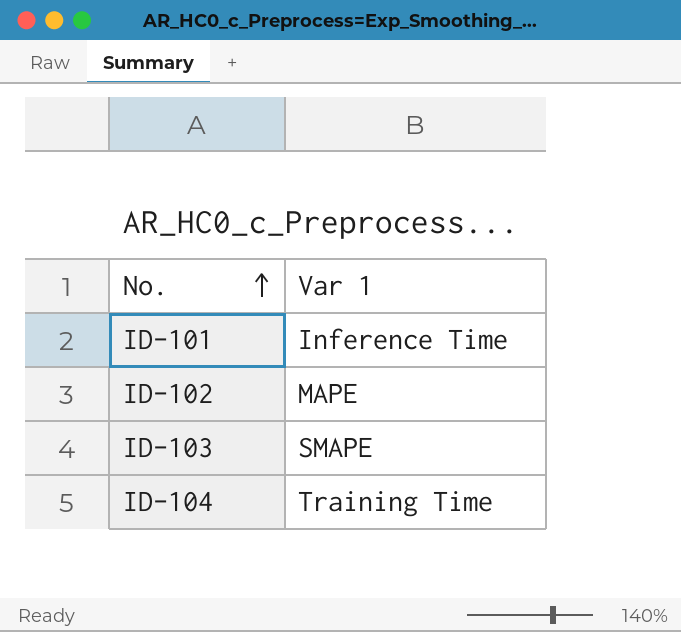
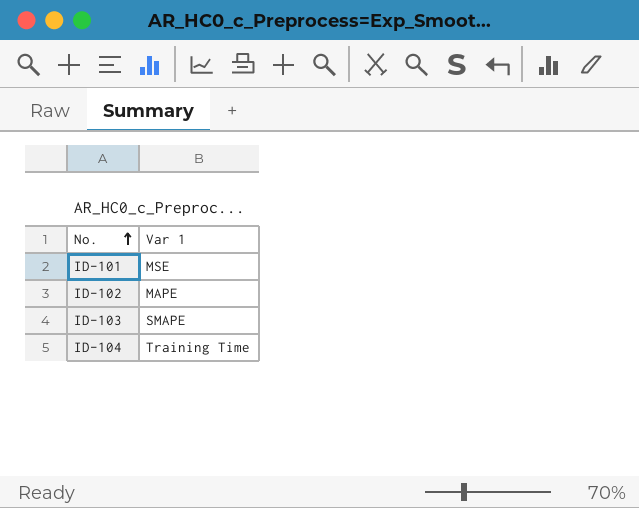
ID-101 | Var 1: Inference Time -> MSE

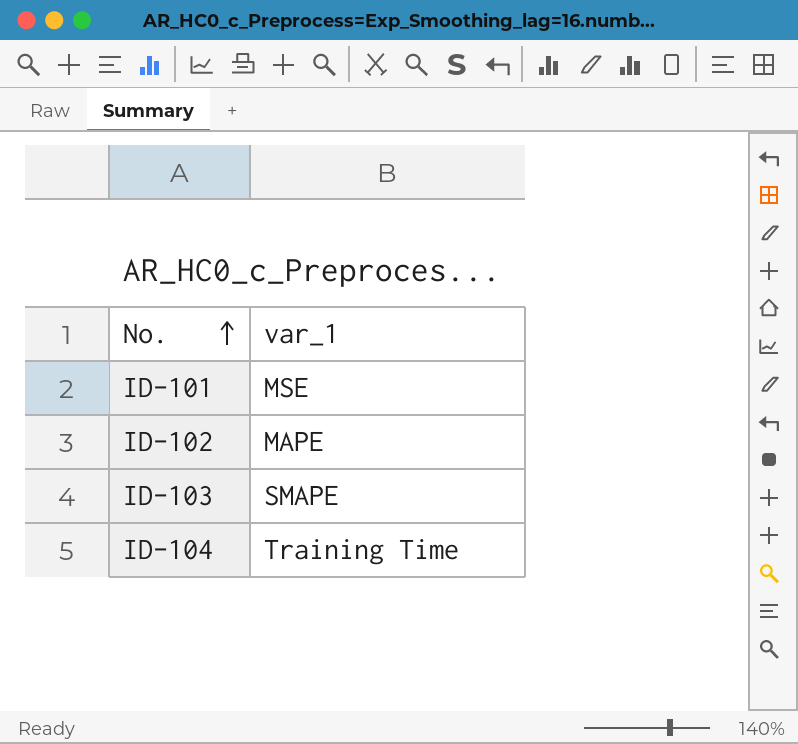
column name: Var 1 -> var_1

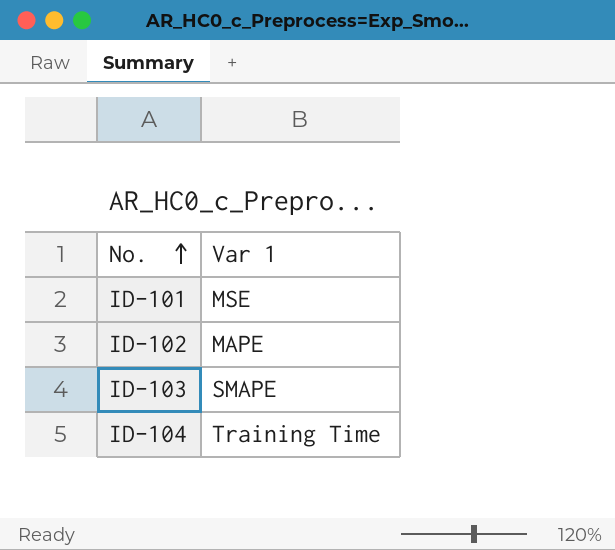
column name: var_1 -> Var 1

